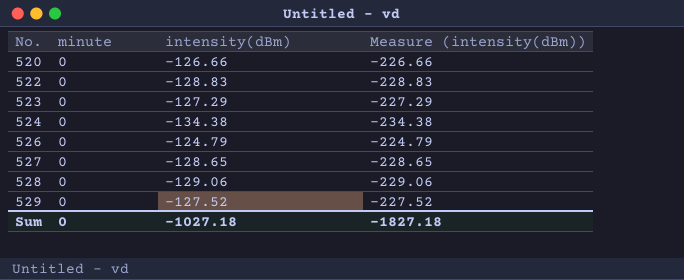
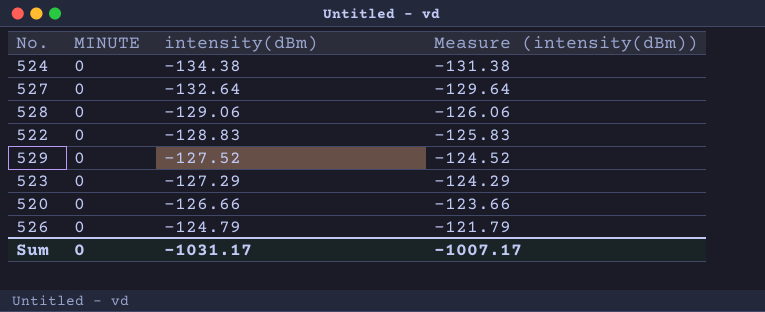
row order: No. ascending -> intensity(dBm) ascending
column name: minute -> MINUTE
column Measure (intensity(dBm)) | formula: [intensity(dBm)] - 100 -> [intensity(dBm)] + 3
527 | intensity(dBm): -128.65 -> -132.64
Sum | intensity(dBm): -1027.18 -> -1031.17
Sum | Measure (intensity(dBm)): -1827.18 -> -1007.17

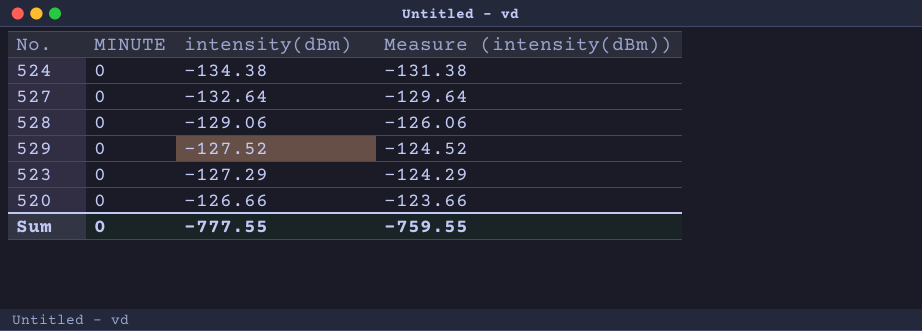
row 522: 0 | -128.83 | -125.83 -> none
row 526: 0 | -124.79 | -121.79 -> none
Sum | intensity(dBm): -1031.17 -> -777.55
Sum | Measure (intensity(dBm)): -1007.17 -> -759.55

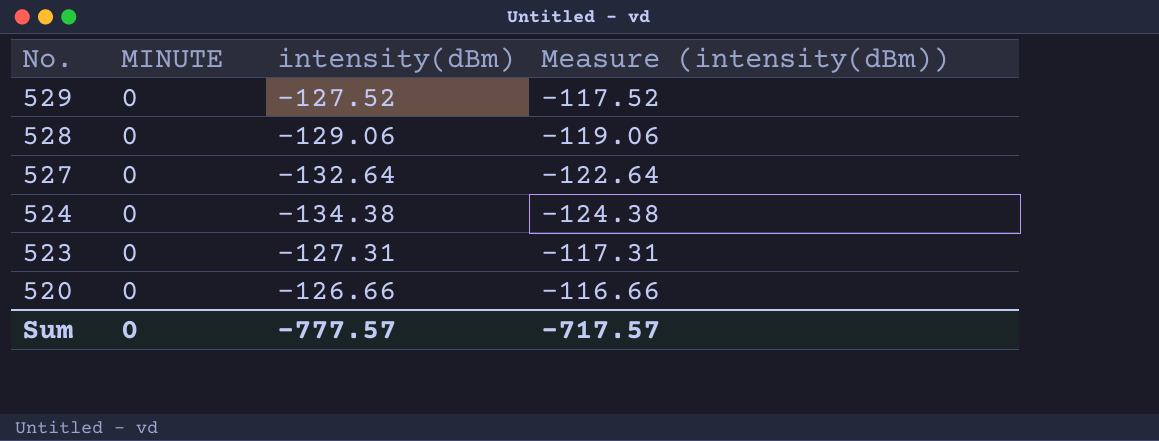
row order: intensity(dBm) ascending -> No. descending
column Measure (intensity(dBm)) | formula: [intensity(dBm)] + 3 -> [intensity(dBm)] + 10
523 | intensity(dBm): -127.29 -> -127.31
Sum | intensity(dBm): -777.55 -> -777.57
Sum | Measure (intensity(dBm)): -759.55 -> -717.57

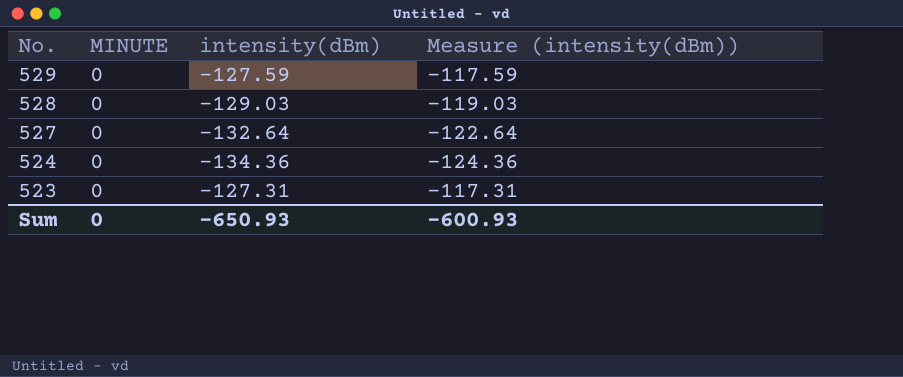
row 520: 0 | -126.66 | -116.66 -> none
529 | intensity(dBm): -127.52 -> -127.59
529 | Measure (intensity(dBm)): -117.52 -> -117.59
528 | intensity(dBm): -129.06 -> -129.03
528 | Measure (intensity(dBm)): -119.06 -> -119.03
524 | intensity(dBm): -134.38 -> -134.36
524 | Measure (intensity(dBm)): -124.38 -> -124.36
Sum | intensity(dBm): -777.57 -> -650.93
Sum | Measure (intensity(dBm)): -717.57 -> -600.93

